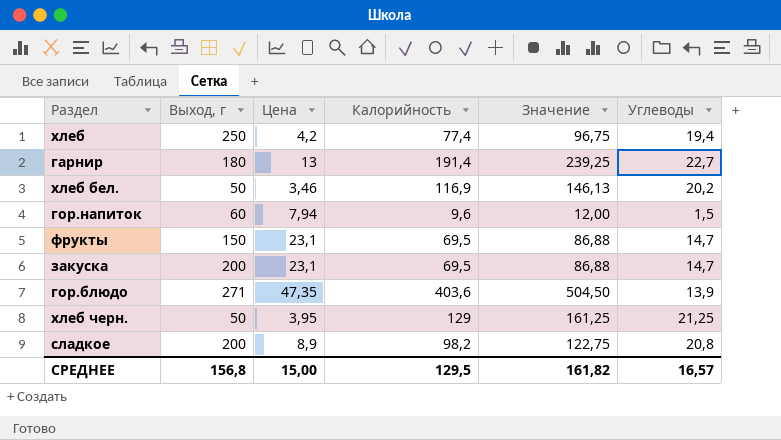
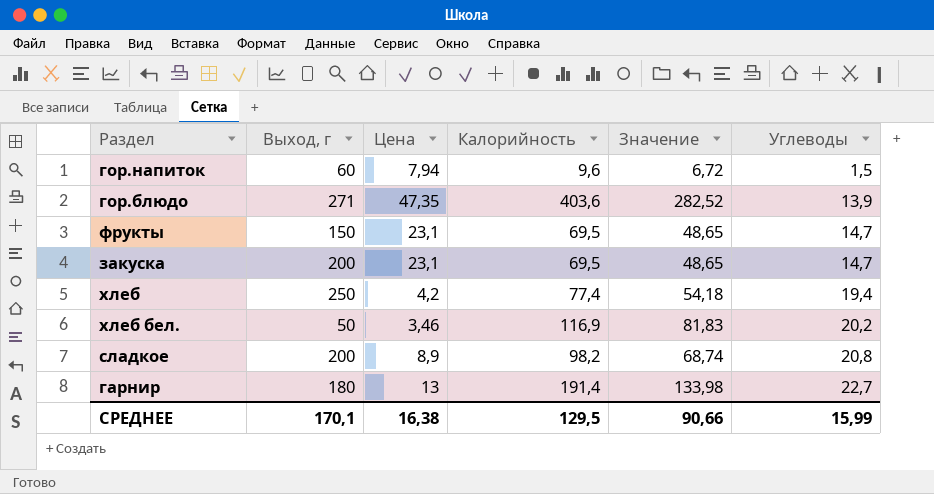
row order: none -> Углеводы ascending
column Значение | formula: [Калорийность] * 1,25 -> [Калорийность] * 0,7
row хлеб черн.: 50 | 3,95 | 129 | 161,25 | 21,25 -> none
СРЕДНЕЕ | Выход, г: 156,8 -> 170,1
СРЕДНЕЕ | Цена: 15,00 -> 16,38
СРЕДНЕЕ | Значение: 161,82 -> 90,66
СРЕДНЕЕ | Углеводы: 16,57 -> 15,99

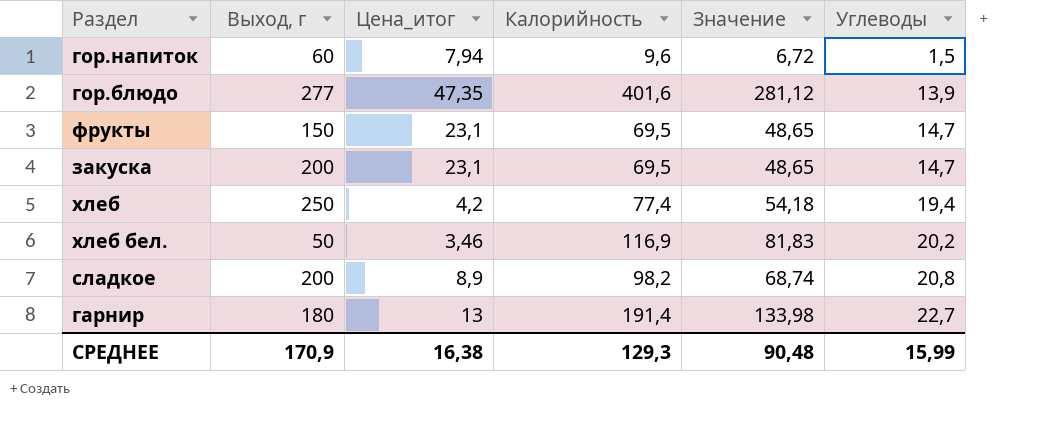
column name: Цена -> Цена_итог
гор.блюдо | Выход, г: 271 -> 277
гор.блюдо | Калорийность: 403,6 -> 401,6
гор.блюдо | Значение: 282,52 -> 281,12
СРЕДНЕЕ | Выход, г: 170,1 -> 170,9
СРЕДНЕЕ | Калорийность: 129,5 -> 129,3
СРЕДНЕЕ | Значение: 90,66 -> 90,48

